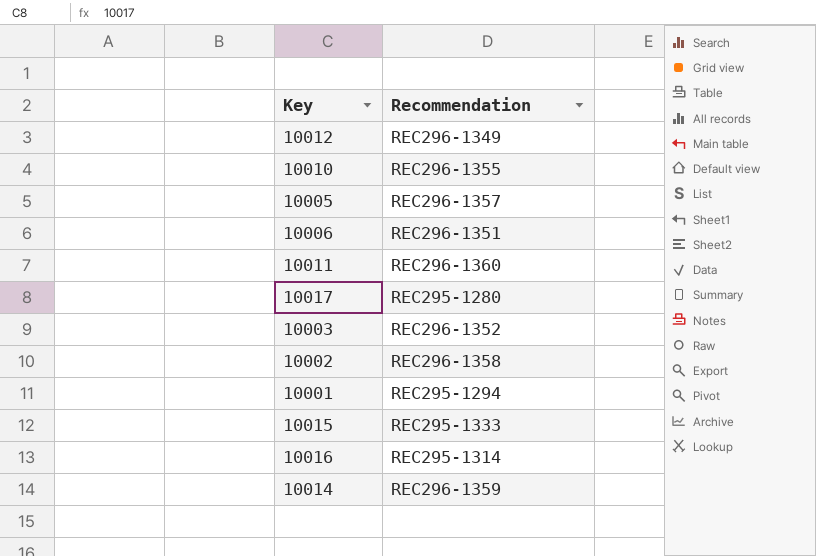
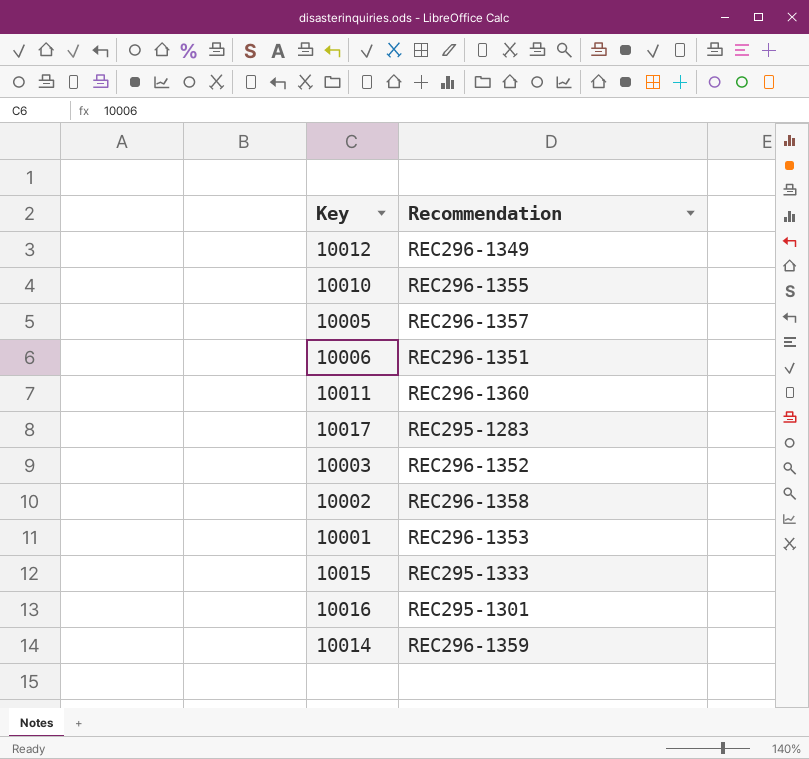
10017 | Recommendation: REC295-1280 -> REC295-1283
10001 | Recommendation: REC295-1294 -> REC296-1353
10016 | Recommendation: REC295-1314 -> REC295-1301

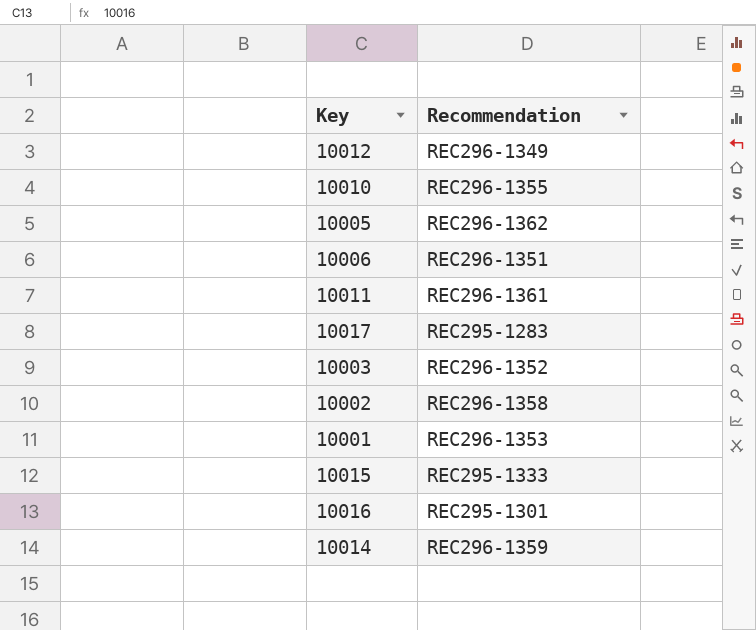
10005 | Recommendation: REC296-1357 -> REC296-1362
10011 | Recommendation: REC296-1360 -> REC296-1361

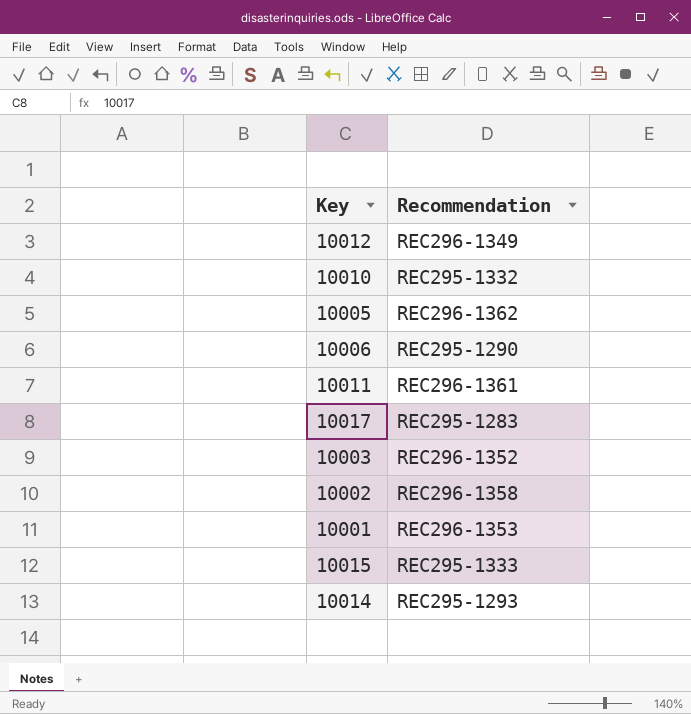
row 10016: REC295-1301 -> none
10010 | Recommendation: REC296-1355 -> REC295-1332
10006 | Recommendation: REC296-1351 -> REC295-1290
10014 | Recommendation: REC296-1359 -> REC295-1293

